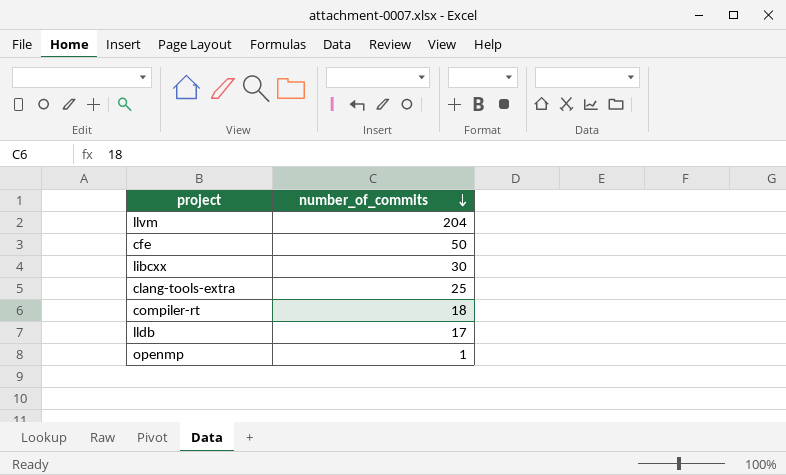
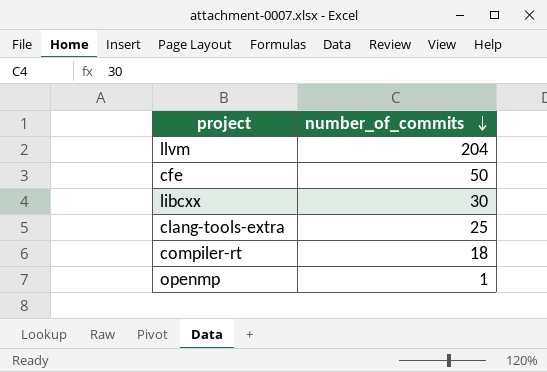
row lldb: 17 -> none

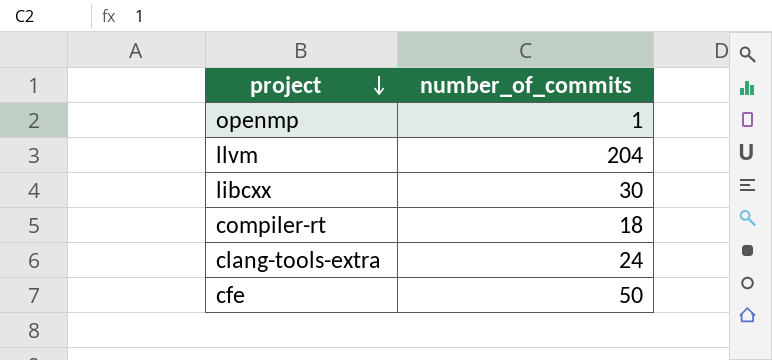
row order: number_of_commits descending -> project descending
clang-tools-extra | number_of_commits: 25 -> 24

